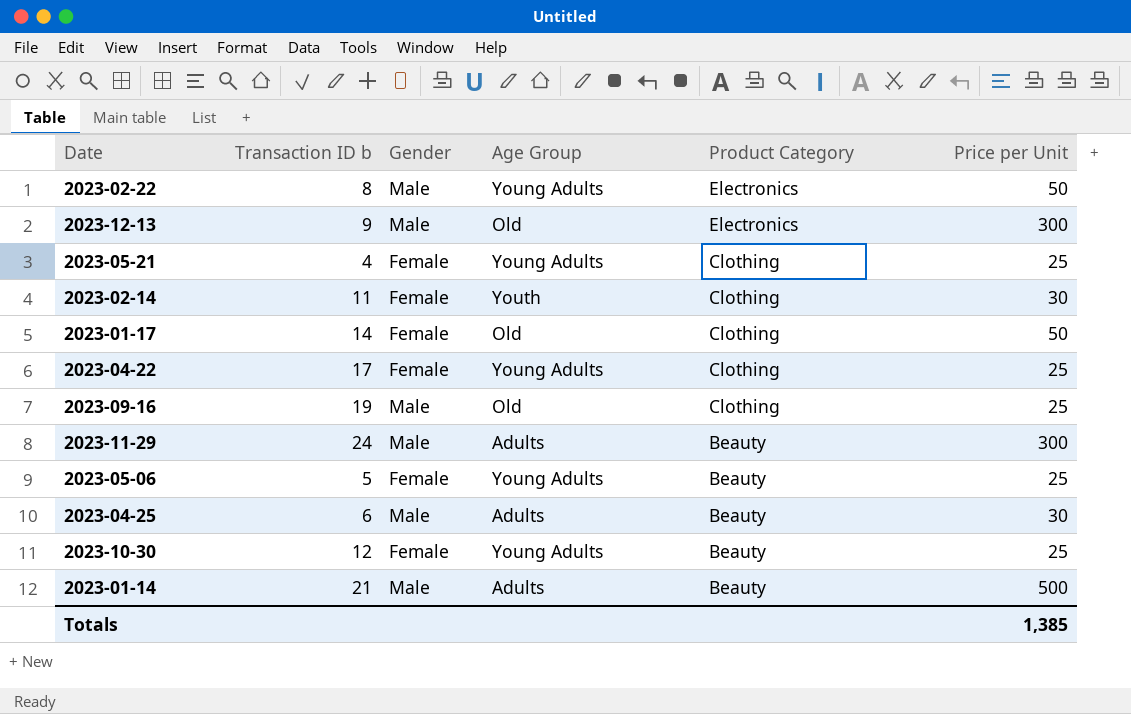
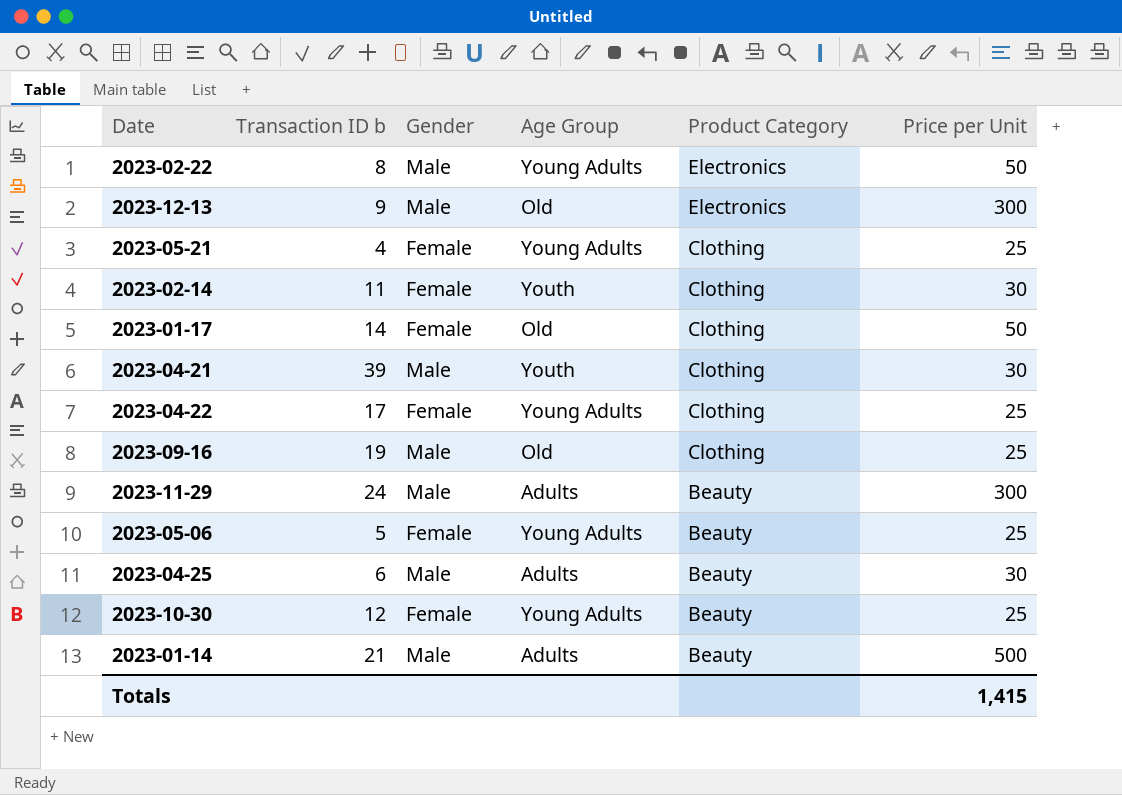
row 2023-04-21: none -> 39 | Male | Youth | Clothing | 30
Totals | Price per Unit: 1,385 -> 1,415

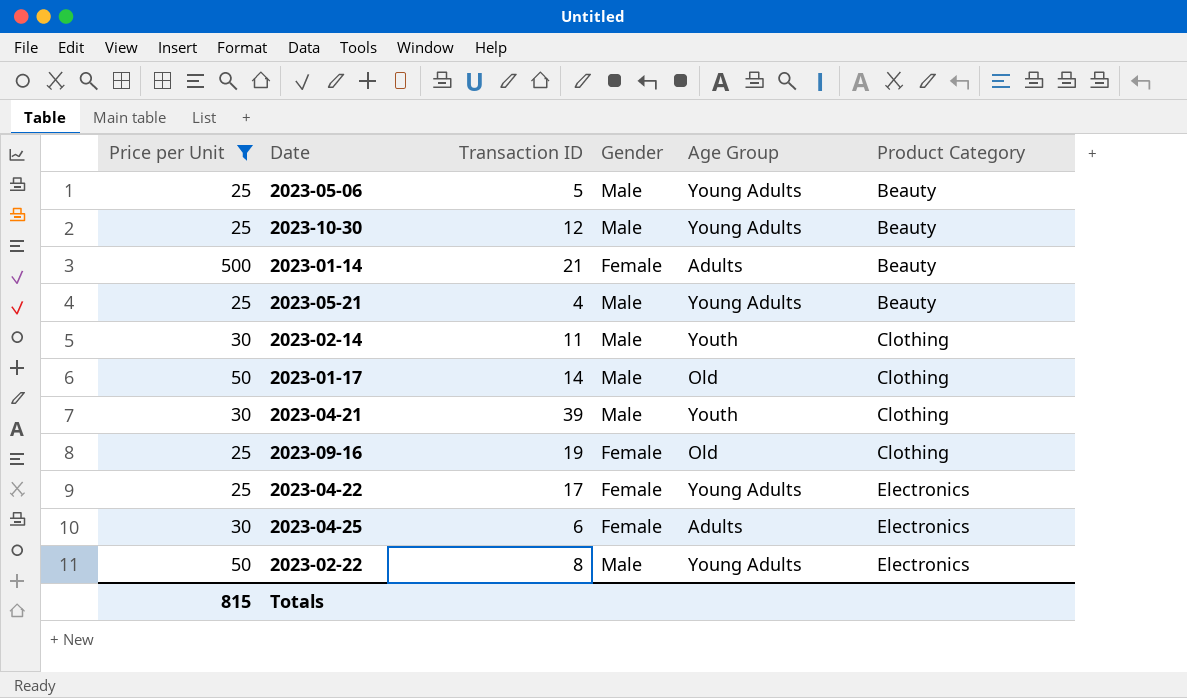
filter: none -> Price per Unit != 300
row order: Product Category descending -> Product Category ascending
column Price per Unit | position: 6 -> 1
column name: Transaction ID b -> Transaction ID
2023-05-06 | Gender: Female -> Male
2023-10-30 | Gender: Female -> Male
2023-01-14 | Gender: Male -> Female
2023-05-21 | Gender: Female -> Male
2023-05-21 | Product Category: Clothing -> Beauty
2023-02-14 | Gender: Female -> Male
2023-01-17 | Gender: Female -> Male
2023-09-16 | Gender: Male -> Female
2023-04-22 | Product Category: Clothing -> Electronics
2023-04-25 | Gender: Male -> Female
2023-04-25 | Product Category: Beauty -> Electronics
Totals | Price per Unit: 1,415 -> 815

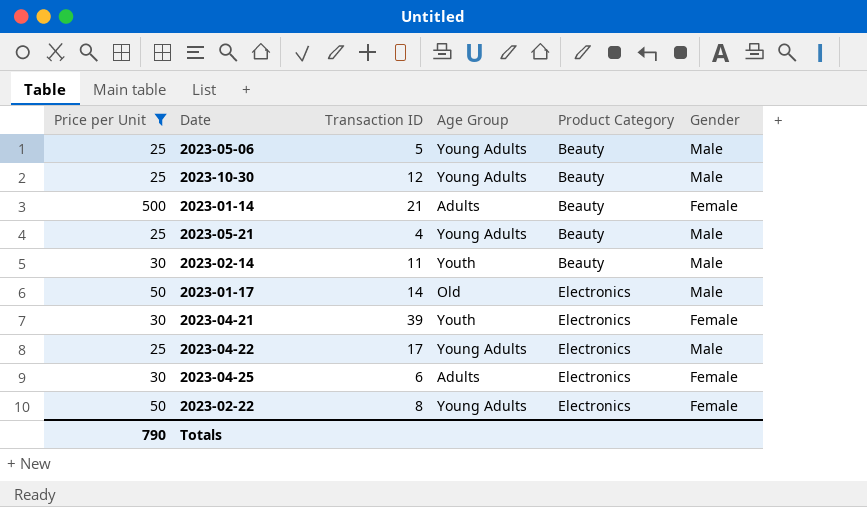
column Gender | position: 4 -> 6
row 2023-09-16: 25 | 19 | Female | Old | Clothing -> none
2023-02-14 | Product Category: Clothing -> Beauty
2023-01-17 | Product Category: Clothing -> Electronics
2023-04-21 | Product Category: Clothing -> Electronics
2023-04-21 | Gender: Male -> Female
2023-04-22 | Gender: Female -> Male
2023-02-22 | Gender: Male -> Female
Totals | Price per Unit: 815 -> 790

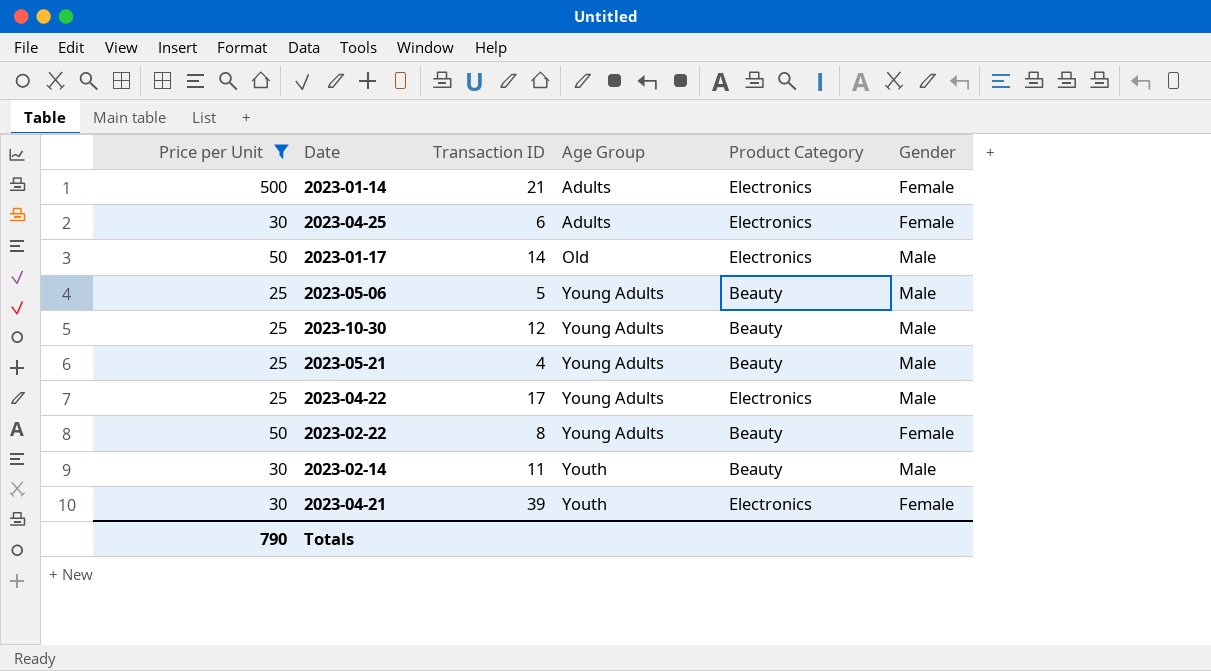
row order: Product Category ascending -> Age Group ascending
2023-01-14 | Product Category: Beauty -> Electronics
2023-02-22 | Product Category: Electronics -> Beauty

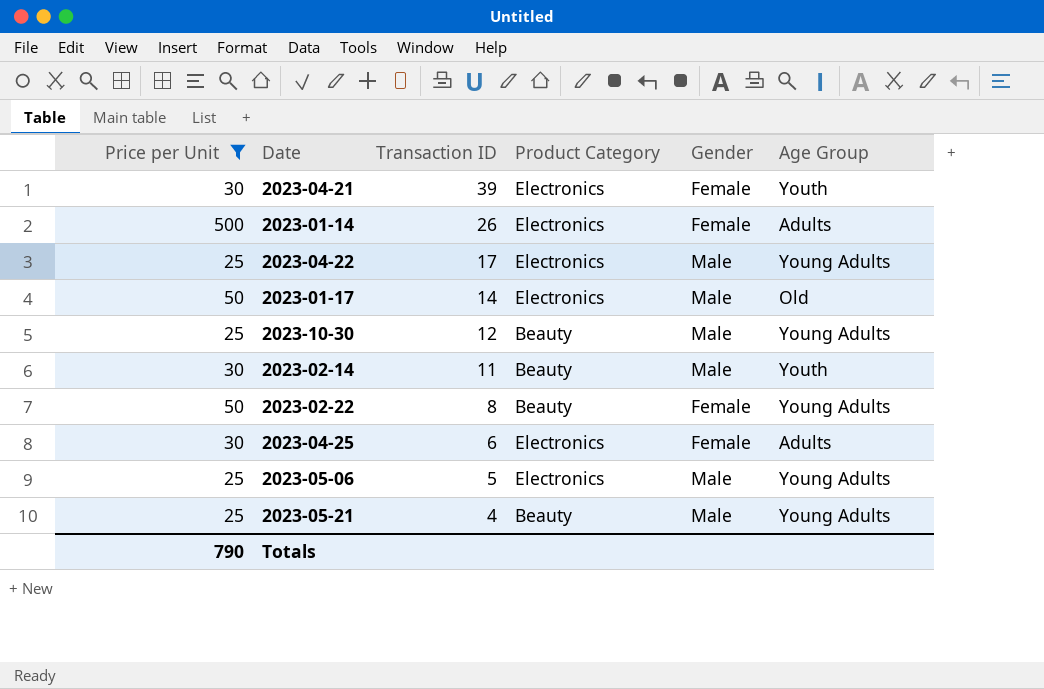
row order: Age Group ascending -> Transaction ID descending
column Age Group | position: 4 -> 6
2023-01-14 | Transaction ID: 21 -> 26
2023-05-06 | Product Category: Beauty -> Electronics

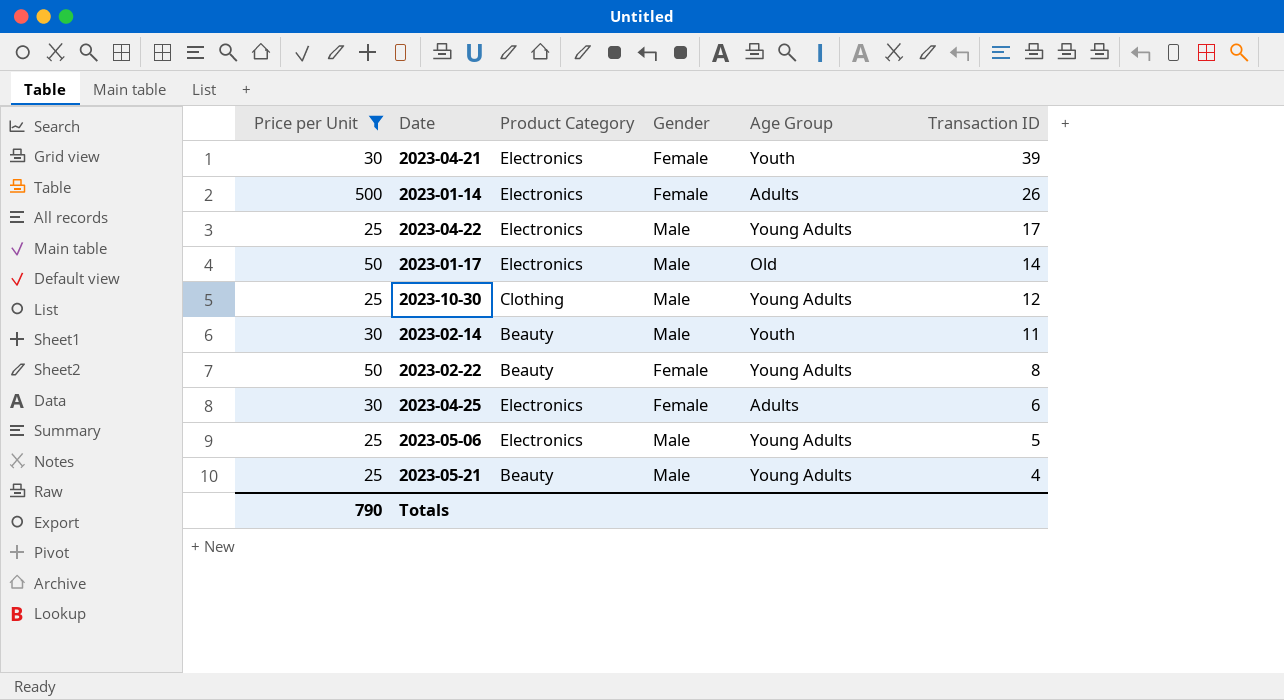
column Transaction ID | position: 3 -> 6
2023-10-30 | Product Category: Beauty -> Clothing

